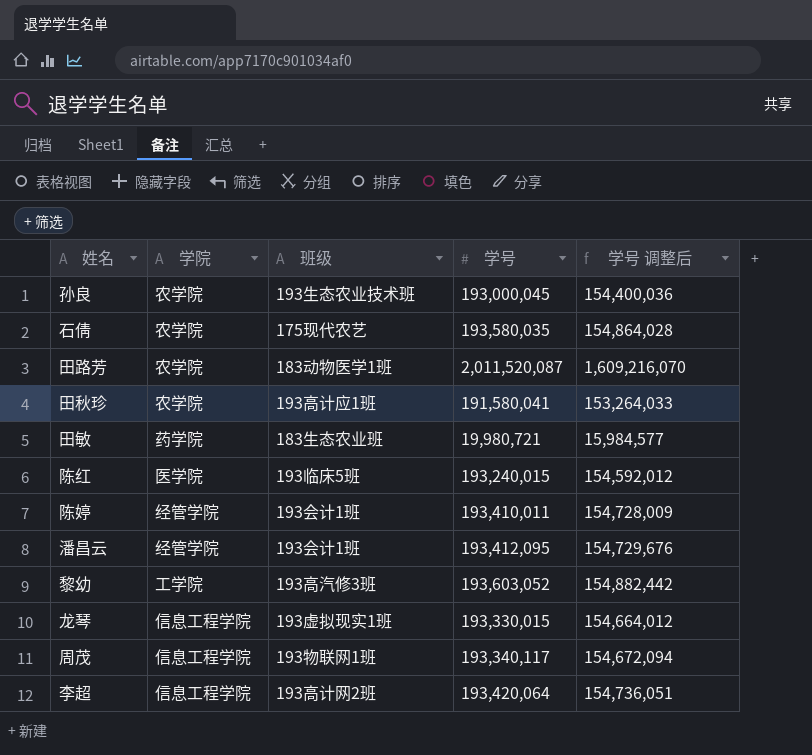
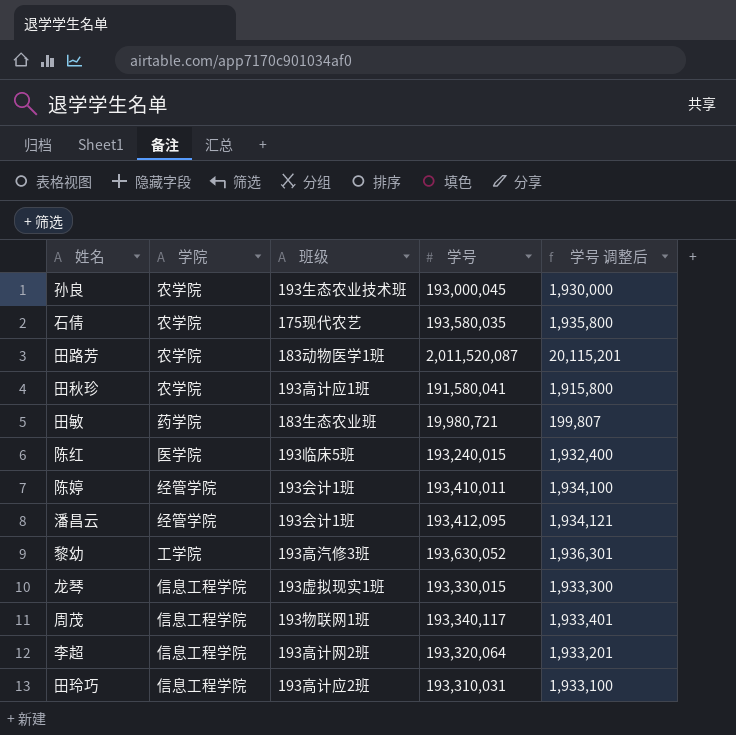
column 学号 调整后 | formula: [学号] * 0.8 -> [学号] * 0.01
黎幼 | 学号: 193,603,052 -> 193,630,052
李超 | 学号: 193,420,064 -> 193,320,064
row 田玲巧: none -> 信息工程学院 | 193高计应2班 | 193,310,031 | 1,933,100

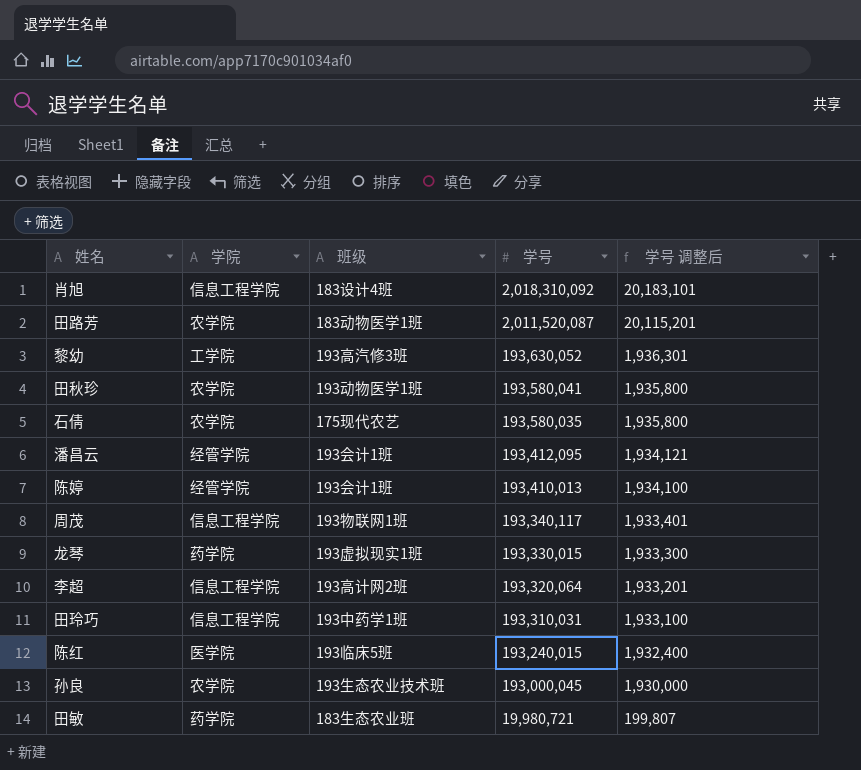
row order: none -> 学号 descending
row 肖旭: none -> 信息工程学院 | 183设计4班 | 2,018,310,092 | 20,183,101
田秋珍 | 班级: 193高计应1班 -> 193动物医学1班
田秋珍 | 学号: 191,580,041 -> 193,580,041
田秋珍 | 学号 调整后: 1,915,800 -> 1,935,800
陈婷 | 学号: 193,410,011 -> 193,410,013
龙琴 | 学院: 信息工程学院 -> 药学院
田玲巧 | 班级: 193高计应2班 -> 193中药学1班

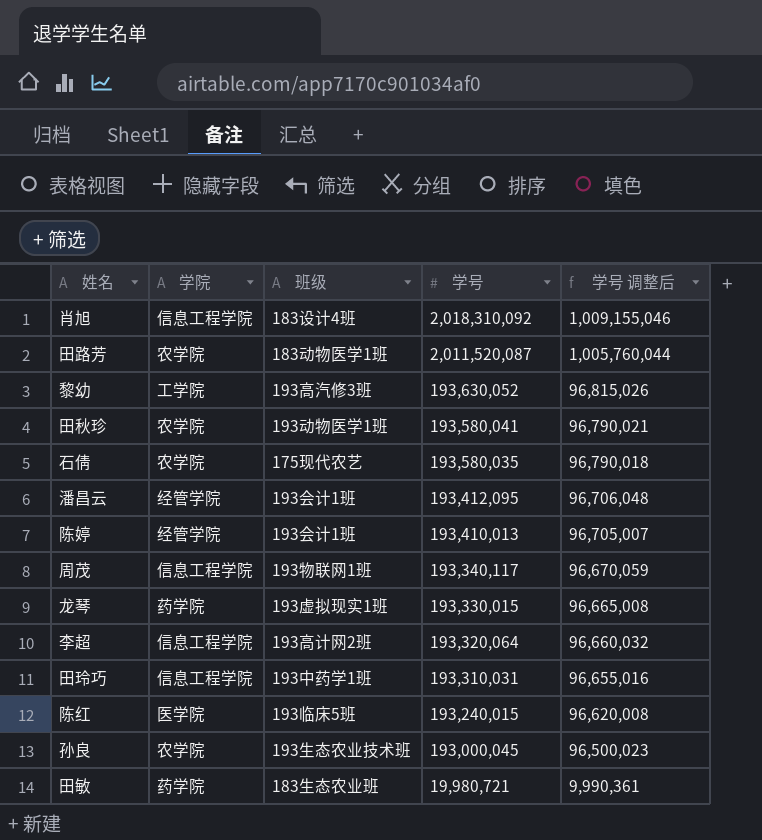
column 学号 调整后 | formula: [学号] * 0.01 -> [学号] * 0.5

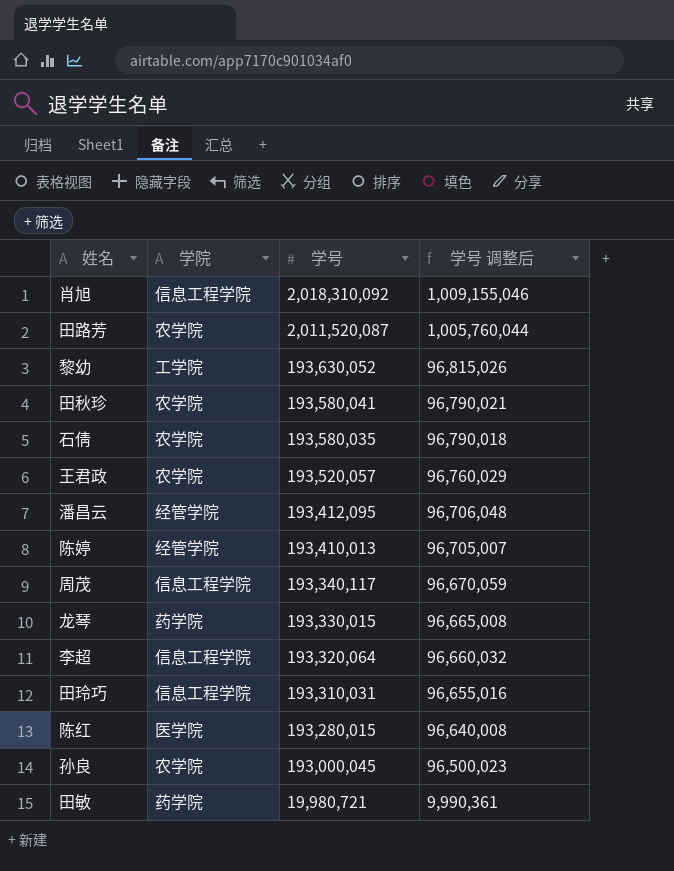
column 班级 | position: 3 -> none
row 王君政: none -> 农学院 | 193,520,057 | 96,760,029
陈红 | 学号: 193,240,015 -> 193,280,015
陈红 | 学号 调整后: 96,620,008 -> 96,640,008

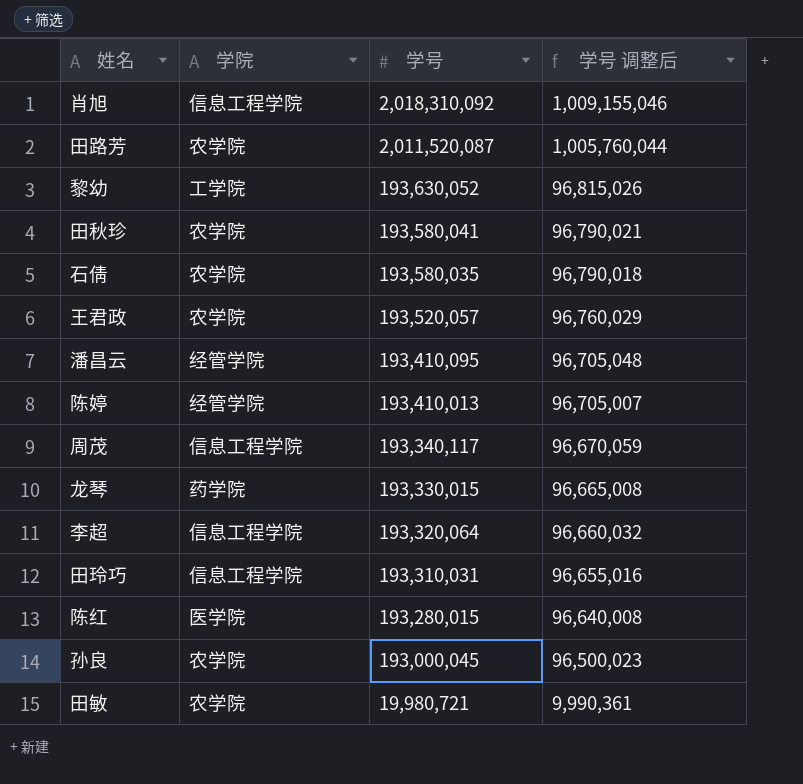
潘昌云 | 学号: 193,412,095 -> 193,410,095
潘昌云 | 学号 调整后: 96,706,048 -> 96,705,048
田敏 | 学院: 药学院 -> 农学院

